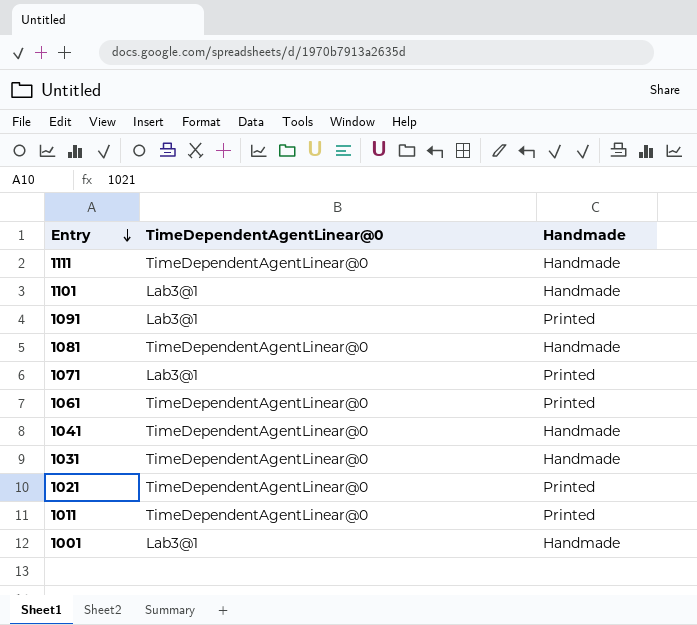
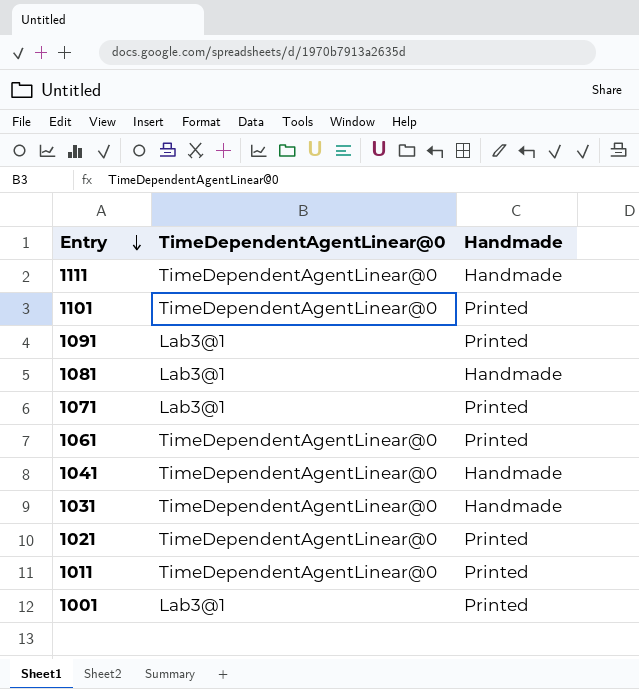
1101 | TimeDependentAgentLinear@0: Lab3@1 -> TimeDependentAgentLinear@0
1101 | Handmade: Handmade -> Printed
1081 | TimeDependentAgentLinear@0: TimeDependentAgentLinear@0 -> Lab3@1
1001 | Handmade: Handmade -> Printed

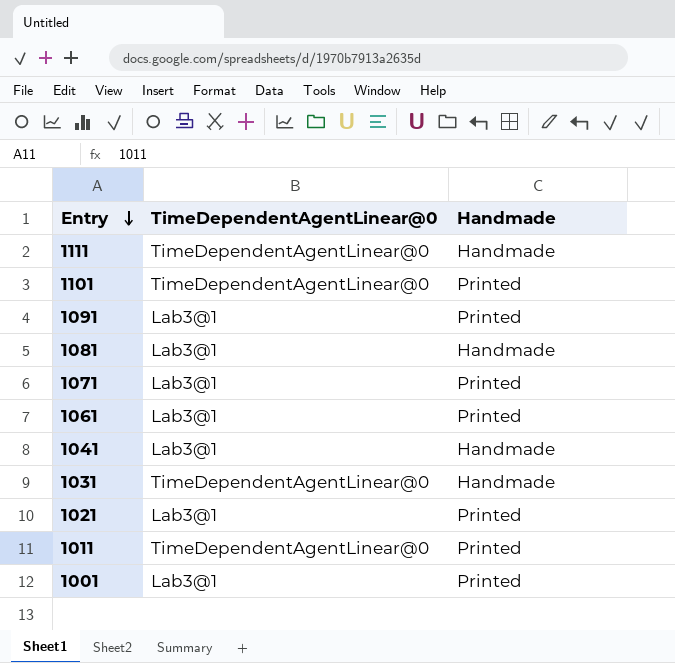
1061 | TimeDependentAgentLinear@0: TimeDependentAgentLinear@0 -> Lab3@1
1041 | TimeDependentAgentLinear@0: TimeDependentAgentLinear@0 -> Lab3@1
1021 | TimeDependentAgentLinear@0: TimeDependentAgentLinear@0 -> Lab3@1

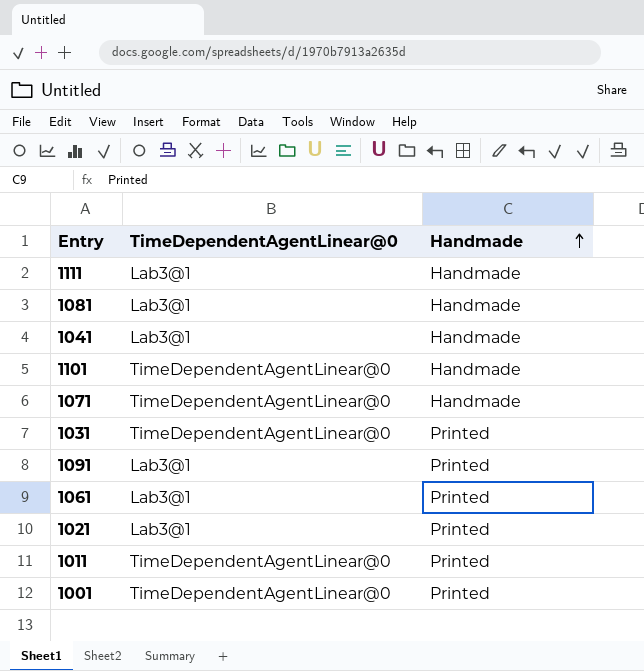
row order: Entry descending -> Handmade ascending
1111 | TimeDependentAgentLinear@0: TimeDependentAgentLinear@0 -> Lab3@1
1101 | Handmade: Printed -> Handmade
1071 | TimeDependentAgentLinear@0: Lab3@1 -> TimeDependentAgentLinear@0
1071 | Handmade: Printed -> Handmade
1031 | Handmade: Handmade -> Printed
1001 | TimeDependentAgentLinear@0: Lab3@1 -> TimeDependentAgentLinear@0

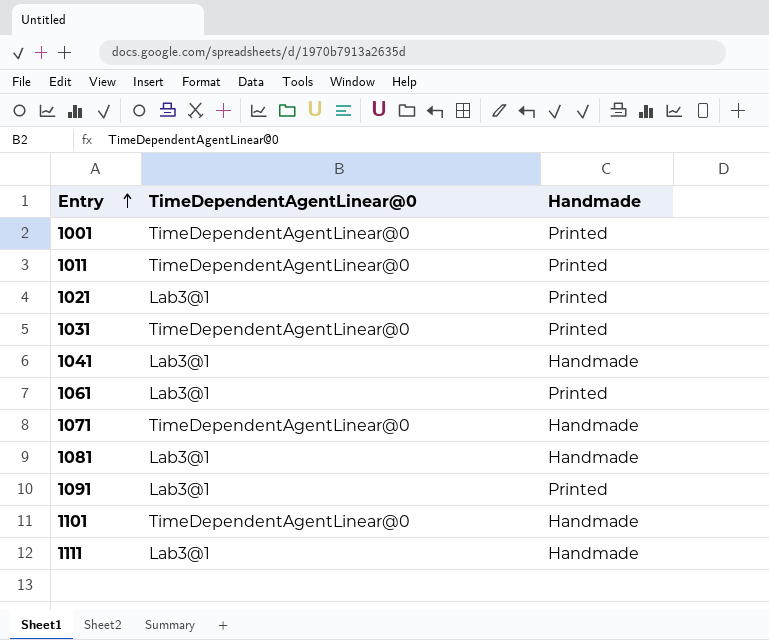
row order: Handmade ascending -> Entry ascending

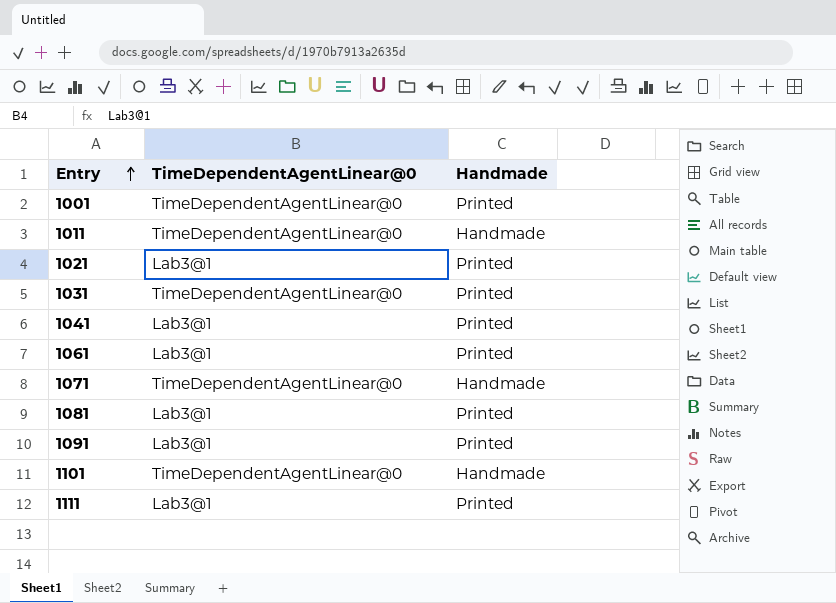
1011 | Handmade: Printed -> Handmade
1041 | Handmade: Handmade -> Printed
1081 | Handmade: Handmade -> Printed
1111 | Handmade: Handmade -> Printed

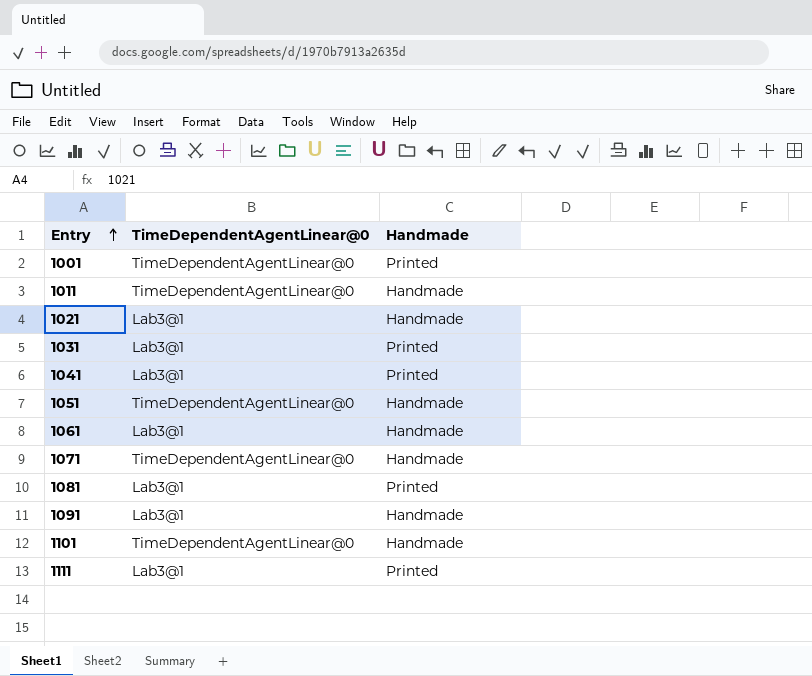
1021 | Handmade: Printed -> Handmade
1031 | TimeDependentAgentLinear@0: TimeDependentAgentLinear@0 -> Lab3@1
row 1051: none -> TimeDependentAgentLinear@0 | Handmade
1061 | Handmade: Printed -> Handmade
1091 | Handmade: Printed -> Handmade

